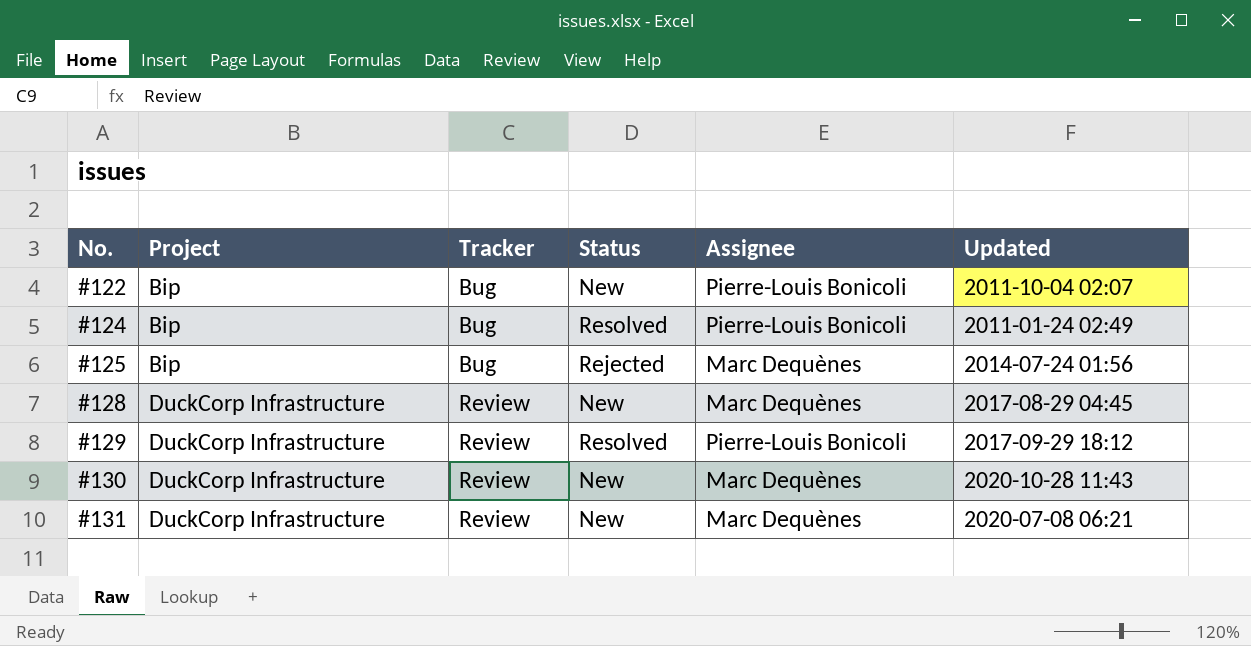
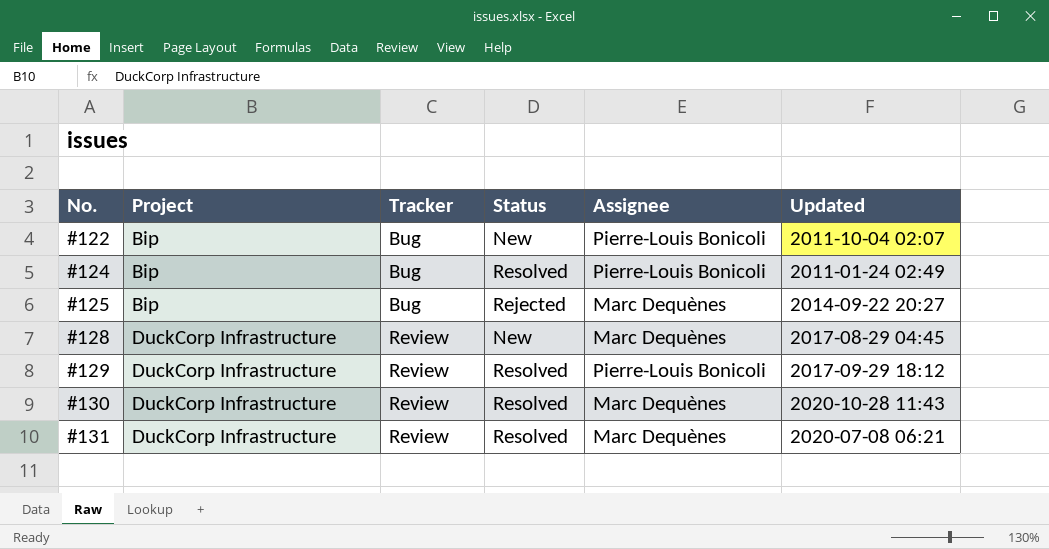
#125 | Updated: 2014-07-24 01:56 -> 2014-09-22 20:27
#130 | Status: New -> Resolved
#131 | Status: New -> Resolved

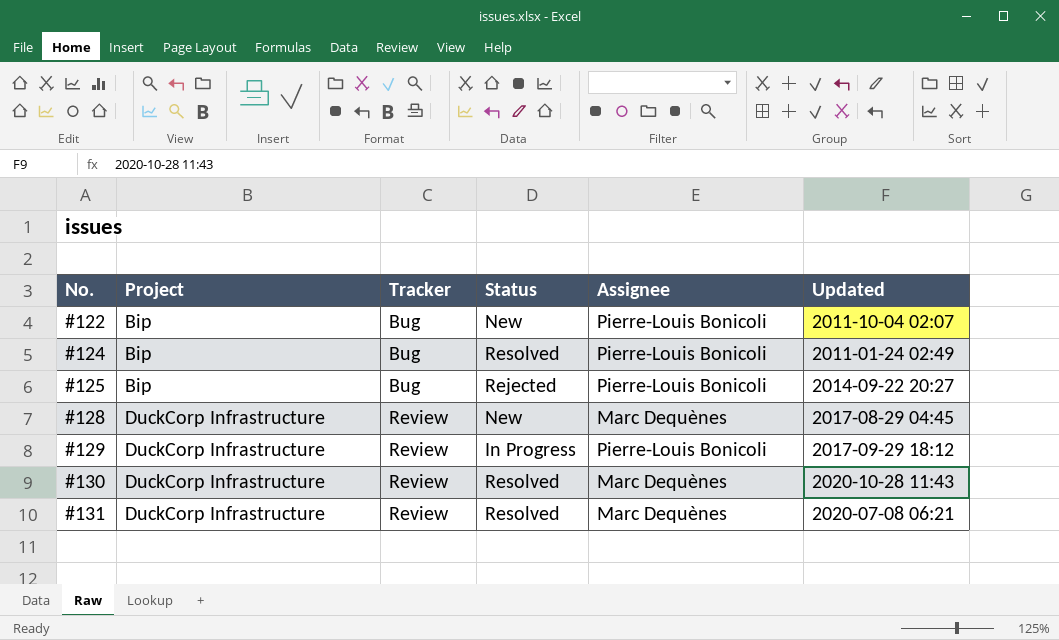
#125 | Assignee: Marc Dequènes -> Pierre-Louis Bonicoli
#129 | Status: Resolved -> In Progress

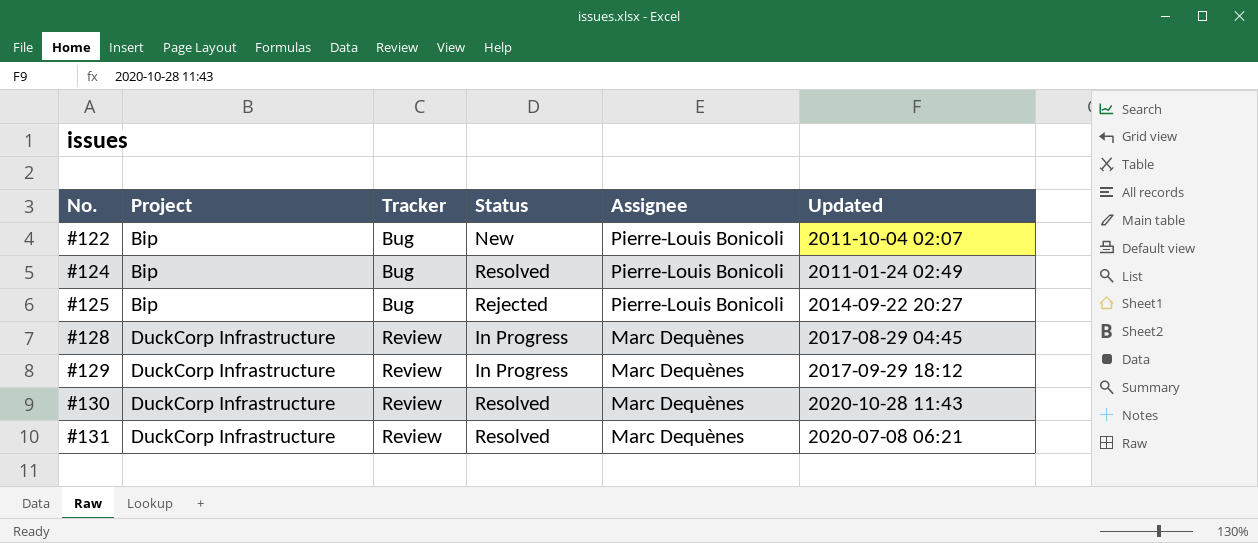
#128 | Status: New -> In Progress
#129 | Assignee: Pierre-Louis Bonicoli -> Marc Dequènes

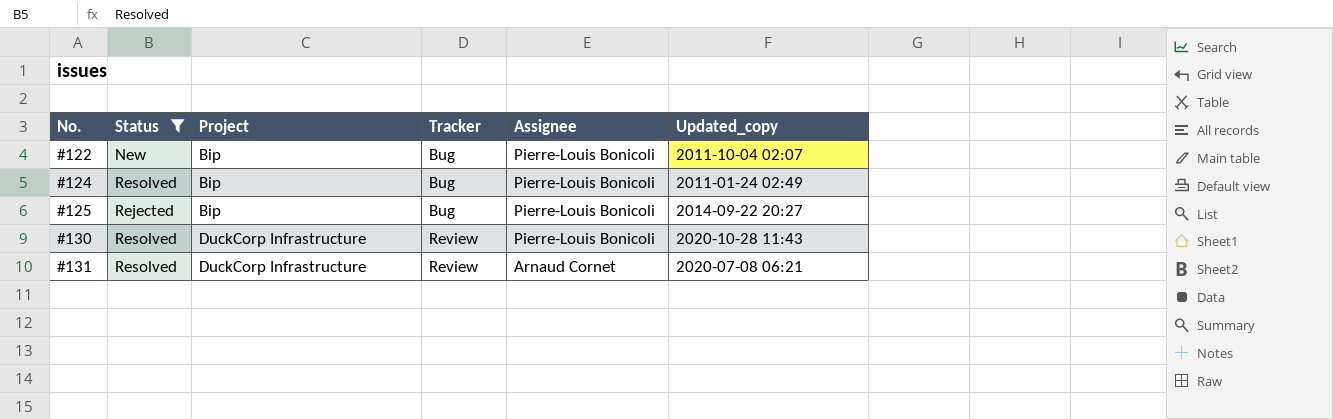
filter: none -> Status != In Progress
column Status | position: 4 -> 2
column name: Updated -> Updated_copy
#130 | Assignee: Marc Dequènes -> Pierre-Louis Bonicoli
#131 | Assignee: Marc Dequènes -> Arnaud Cornet

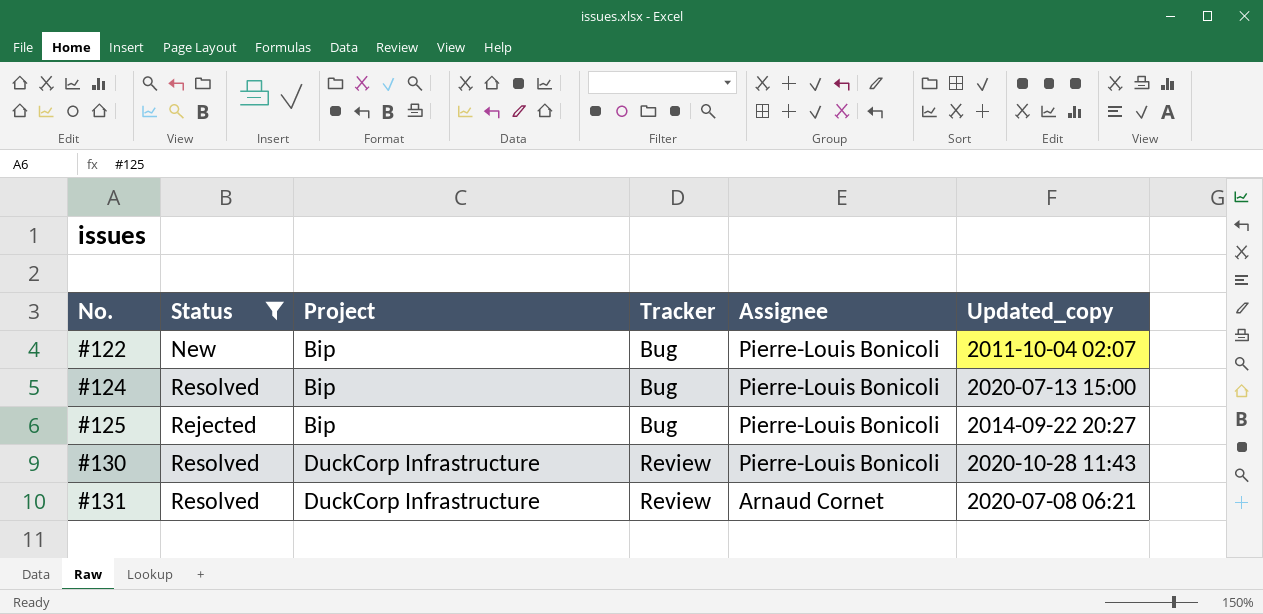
#124 | Updated_copy: 2011-01-24 02:49 -> 2020-07-13 15:00

